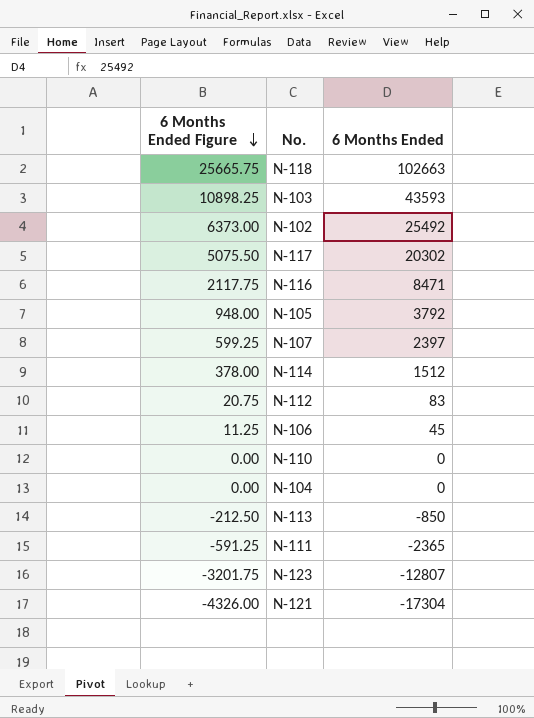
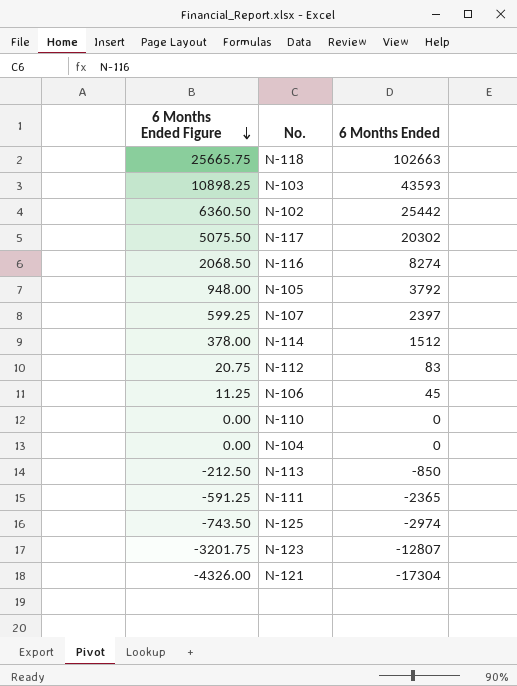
N-102 | 6 Months Ended Figure: 6373.00 -> 6360.50
N-102 | 6 Months Ended: 25492 -> 25442
N-116 | 6 Months Ended Figure: 2117.75 -> 2068.50
N-116 | 6 Months Ended: 8471 -> 8274
row N-125: none -> -743.50 | -2974

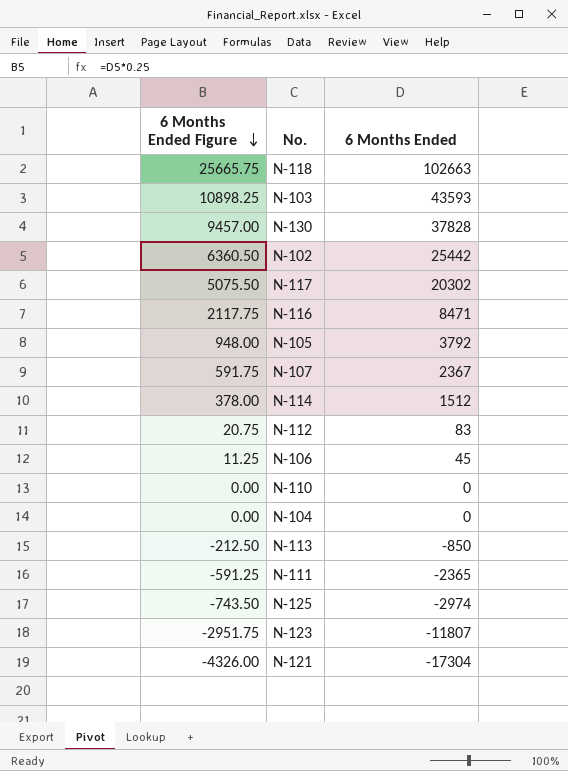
row N-130: none -> 9457.00 | 37828
N-116 | 6 Months Ended Figure: 2068.50 -> 2117.75
N-116 | 6 Months Ended: 8274 -> 8471
N-107 | 6 Months Ended Figure: 599.25 -> 591.75
N-107 | 6 Months Ended: 2397 -> 2367
N-123 | 6 Months Ended Figure: -3201.75 -> -2951.75
N-123 | 6 Months Ended: -12807 -> -11807

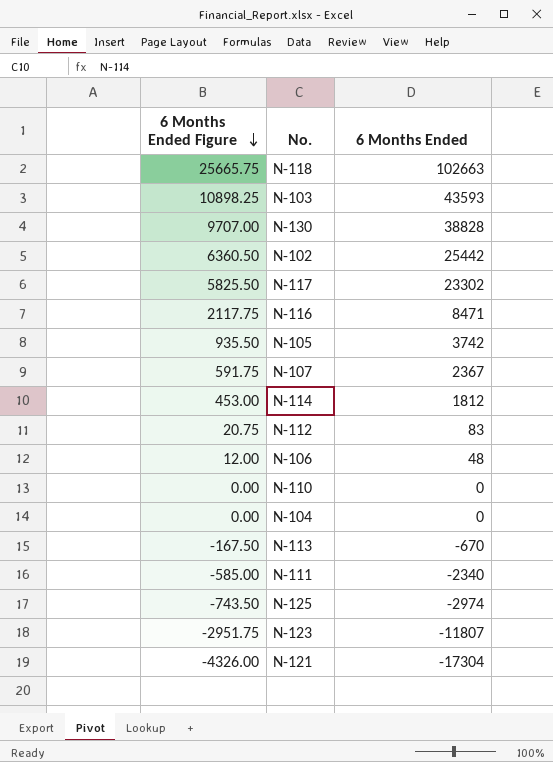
N-130 | 6 Months Ended Figure: 9457.00 -> 9707.00
N-130 | 6 Months Ended: 37828 -> 38828
N-117 | 6 Months Ended Figure: 5075.50 -> 5825.50
N-117 | 6 Months Ended: 20302 -> 23302
N-105 | 6 Months Ended Figure: 948.00 -> 935.50
N-105 | 6 Months Ended: 3792 -> 3742
N-114 | 6 Months Ended Figure: 378.00 -> 453.00
N-114 | 6 Months Ended: 1512 -> 1812
N-106 | 6 Months Ended Figure: 11.25 -> 12.00
N-106 | 6 Months Ended: 45 -> 48
N-113 | 6 Months Ended Figure: -212.50 -> -167.50
N-113 | 6 Months Ended: -850 -> -670
N-111 | 6 Months Ended Figure: -591.25 -> -585.00
N-111 | 6 Months Ended: -2365 -> -2340

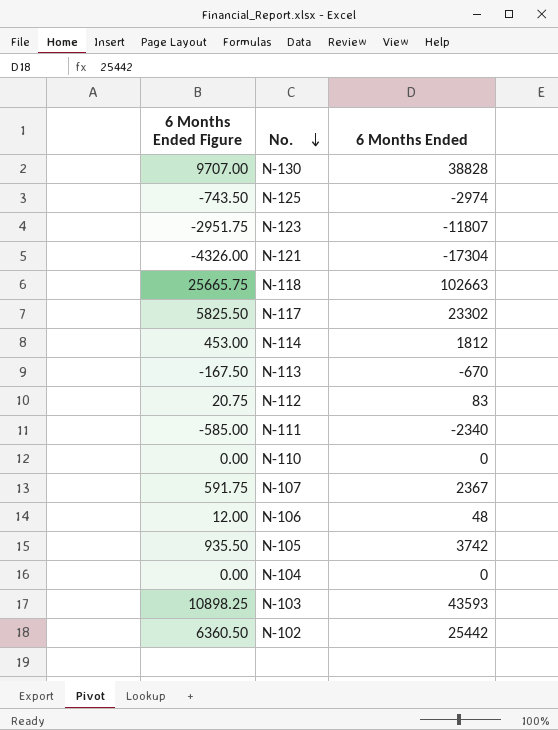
row order: 6 Months Ended Figure descending -> No. descending
row N-116: 2117.75 | 8471 -> none

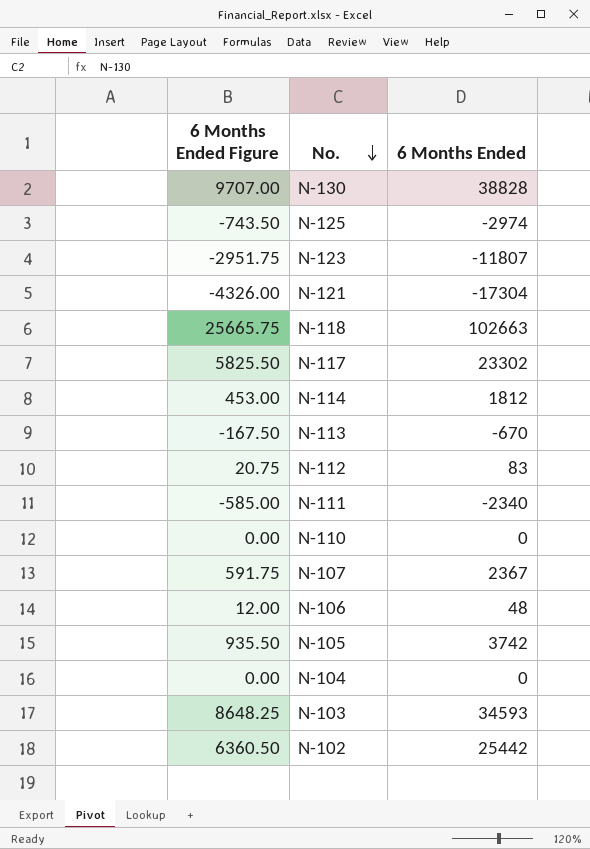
N-103 | 6 Months Ended Figure: 10898.25 -> 8648.25
N-103 | 6 Months Ended: 43593 -> 34593

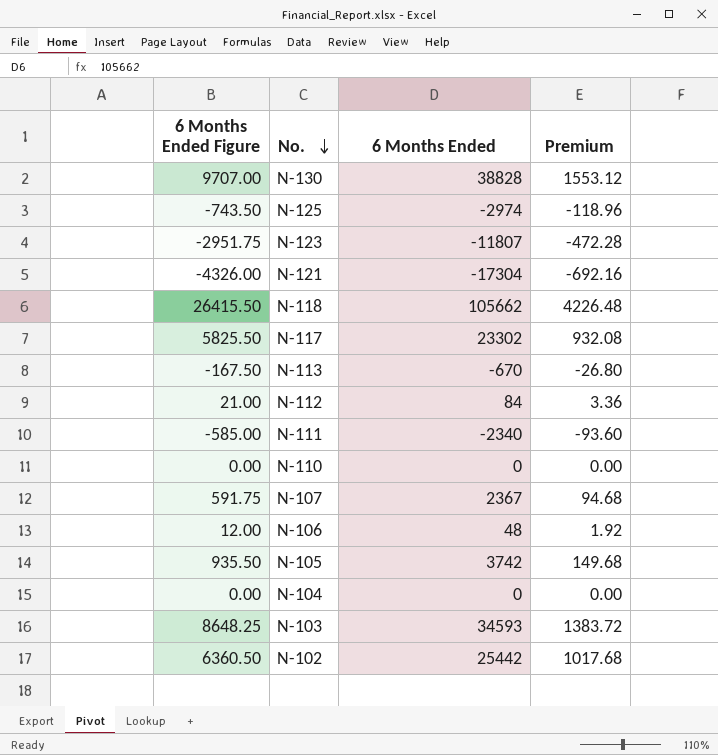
column Premium | formula: none -> [6 Months Ended] * 0.04
row N-114: 453.00 | 1812 -> none
N-118 | 6 Months Ended Figure: 25665.75 -> 26415.50
N-118 | 6 Months Ended: 102663 -> 105662
N-112 | 6 Months Ended Figure: 20.75 -> 21.00
N-112 | 6 Months Ended: 83 -> 84

